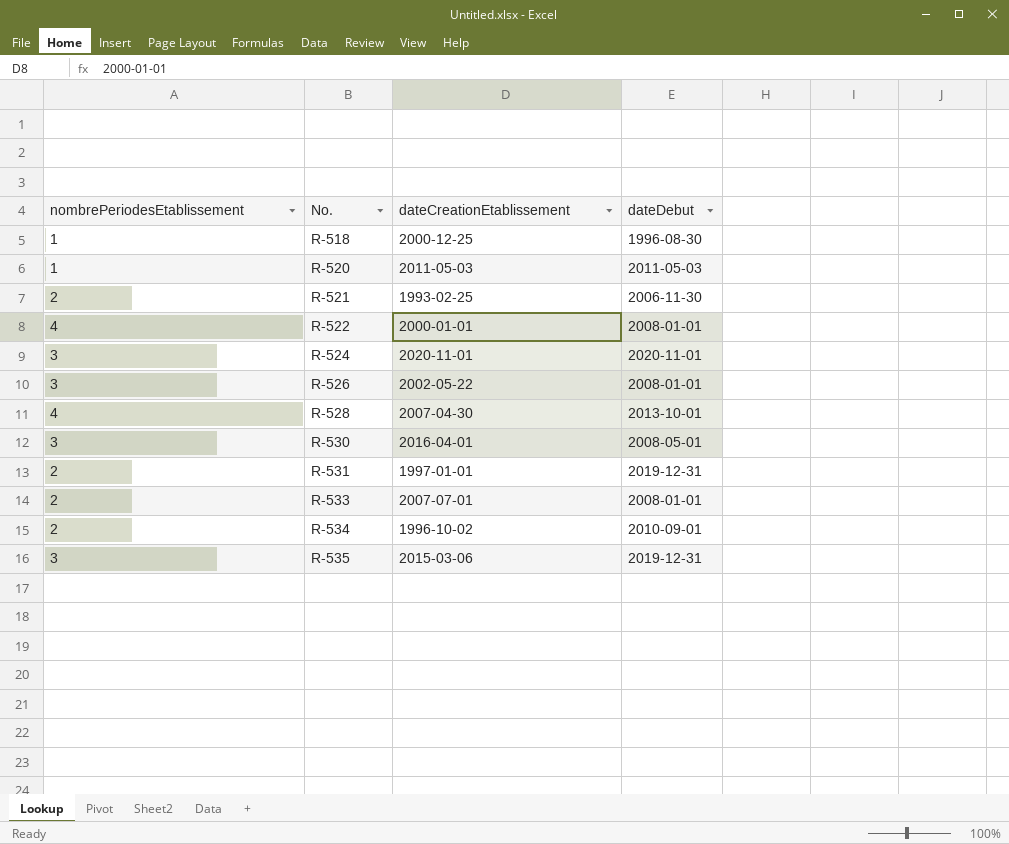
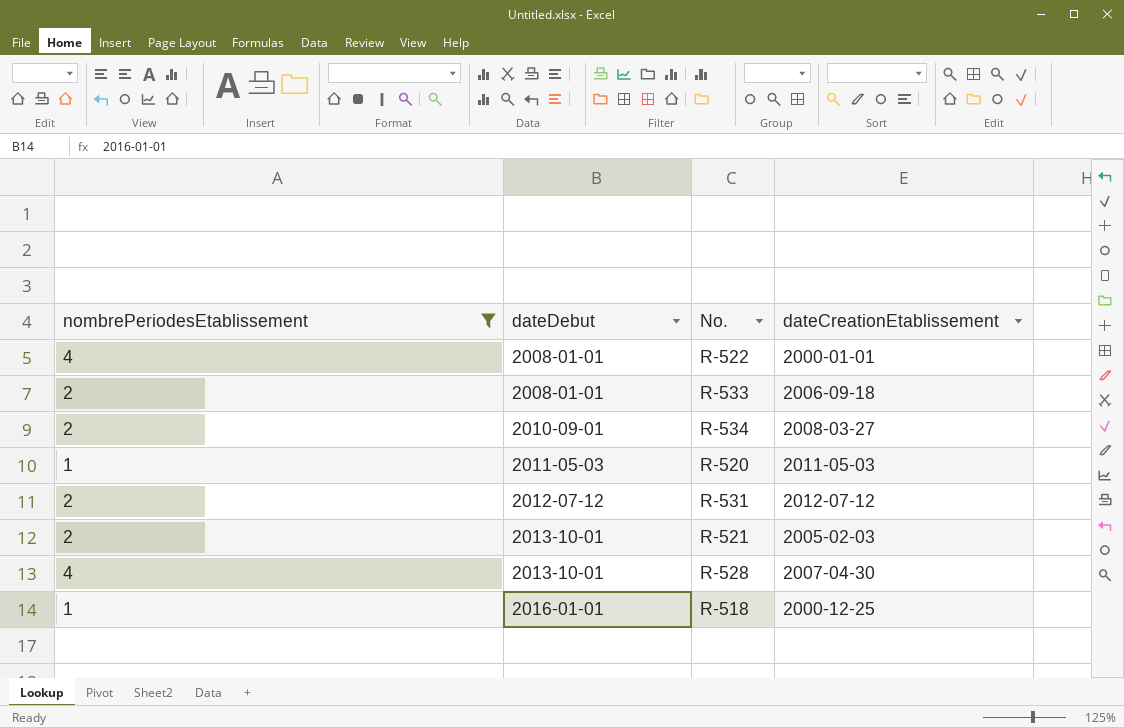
filter: none -> nombrePeriodesEtablissement != 3
row order: No. ascending -> dateDebut ascending
column dateDebut | position: 4 -> 2
R-533 | dateCreationEtablissement: 2007-07-01 -> 2006-09-18
R-534 | dateCreationEtablissement: 1996-10-02 -> 2008-03-27
R-531 | dateDebut: 2019-12-31 -> 2012-07-12
R-531 | dateCreationEtablissement: 1997-01-01 -> 2012-07-12
R-521 | dateDebut: 2006-11-30 -> 2013-10-01
R-521 | dateCreationEtablissement: 1993-02-25 -> 2005-02-03
R-518 | dateDebut: 1996-08-30 -> 2016-01-01

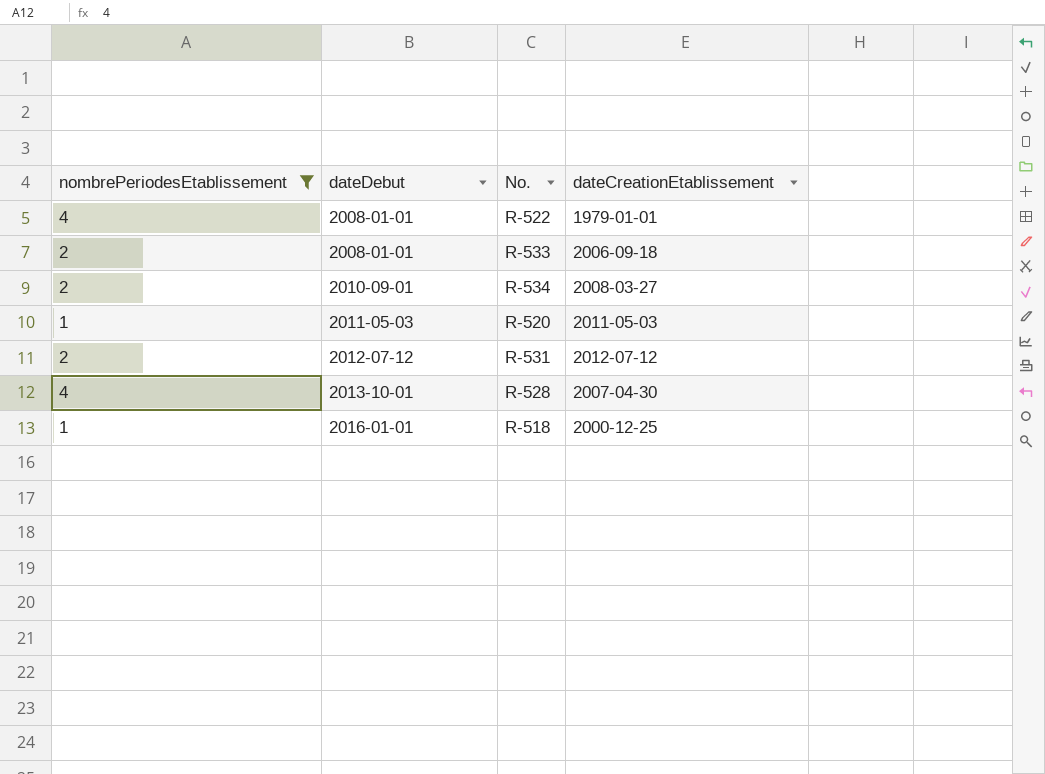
row R-521: 2 | 2013-10-01 | 2005-02-03 -> none
R-522 | dateCreationEtablissement: 2000-01-01 -> 1979-01-01

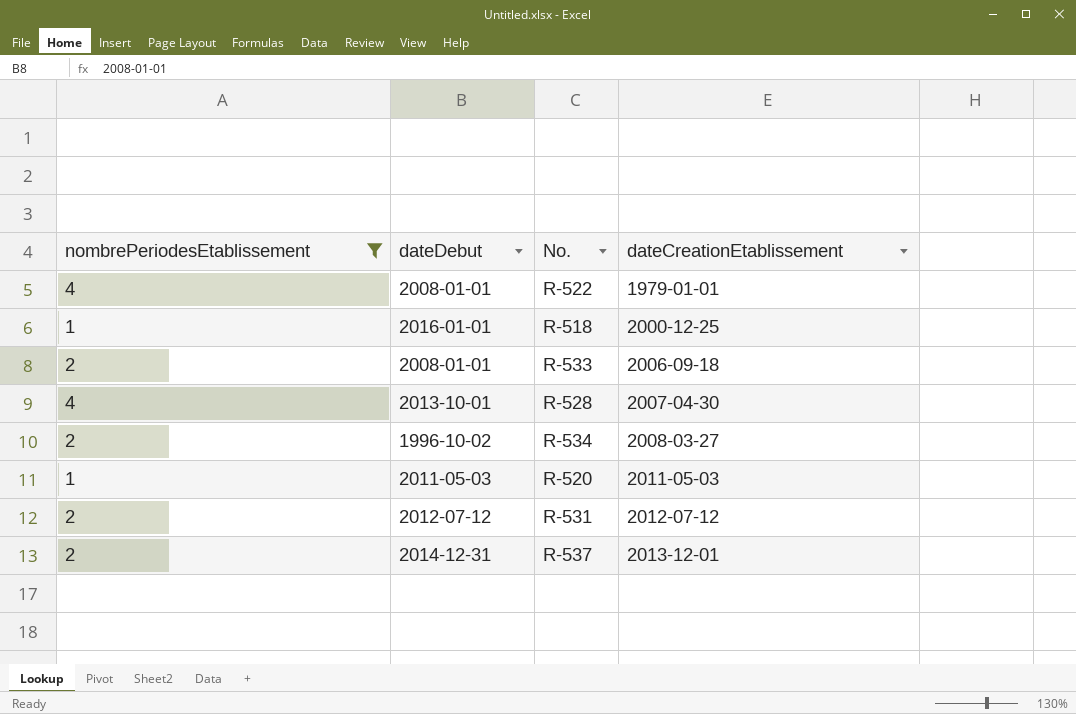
row order: dateDebut ascending -> dateCreationEtablissement ascending
R-534 | dateDebut: 2010-09-01 -> 1996-10-02
row R-537: none -> 2 | 2014-12-31 | 2013-12-01

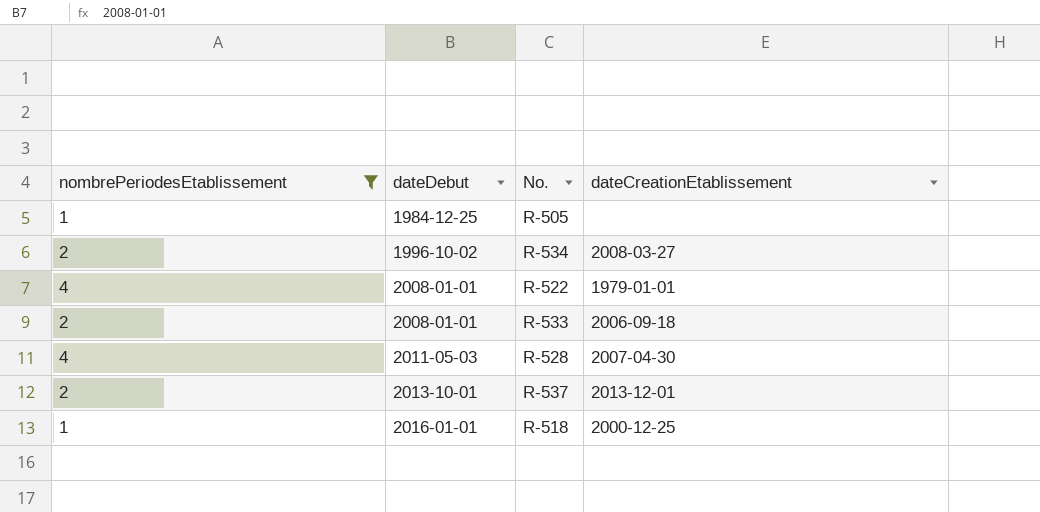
row order: dateCreationEtablissement ascending -> dateDebut ascending
row R-520: 1 | 2011-05-03 | 2011-05-03 -> none
row R-531: 2 | 2012-07-12 | 2012-07-12 -> none
row R-505: none -> 1 | 1984-12-25 | none
R-528 | dateDebut: 2013-10-01 -> 2011-05-03
R-537 | dateDebut: 2014-12-31 -> 2013-10-01

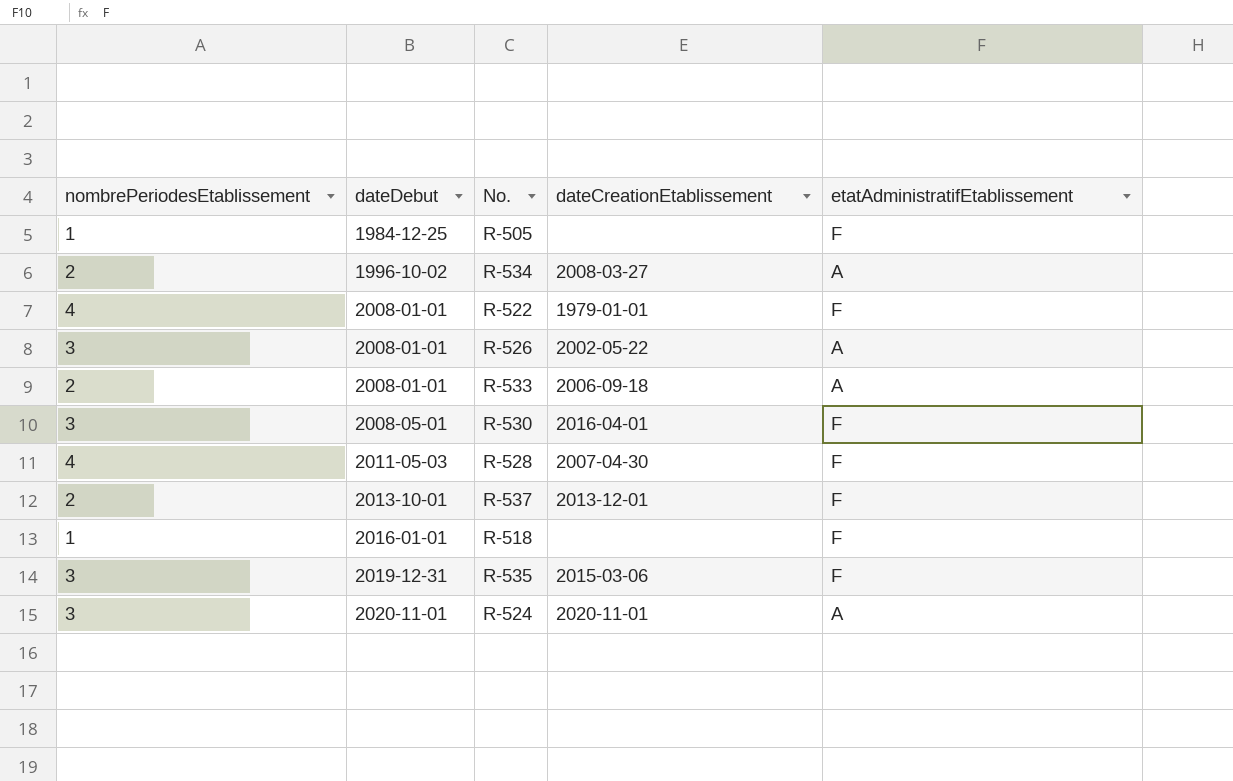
filter: nombrePeriodesEtablissement != 3 -> none
column etatAdministratifEtablissement | position: none -> 5
R-518 | dateCreationEtablissement: 2000-12-25 -> none

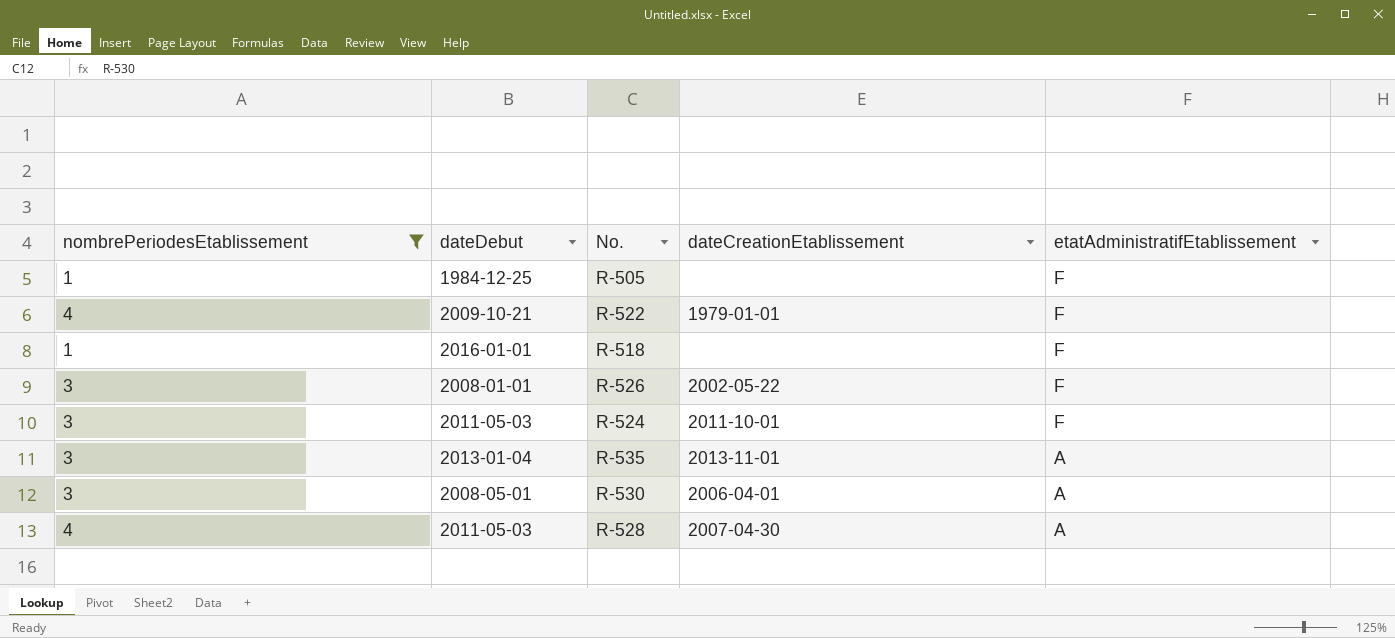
filter: none -> nombrePeriodesEtablissement != 2
row order: dateDebut ascending -> etatAdministratifEtablissement descending
R-522 | dateDebut: 2008-01-01 -> 2009-10-21
R-526 | etatAdministratifEtablissement: A -> F
R-524 | dateDebut: 2020-11-01 -> 2011-05-03
R-524 | dateCreationEtablissement: 2020-11-01 -> 2011-10-01
R-524 | etatAdministratifEtablissement: A -> F
R-535 | dateDebut: 2019-12-31 -> 2013-01-04
R-535 | dateCreationEtablissement: 2015-03-06 -> 2013-11-01
R-535 | etatAdministratifEtablissement: F -> A
R-530 | dateCreationEtablissement: 2016-04-01 -> 2006-04-01
R-530 | etatAdministratifEtablissement: F -> A
R-528 | etatAdministratifEtablissement: F -> A

